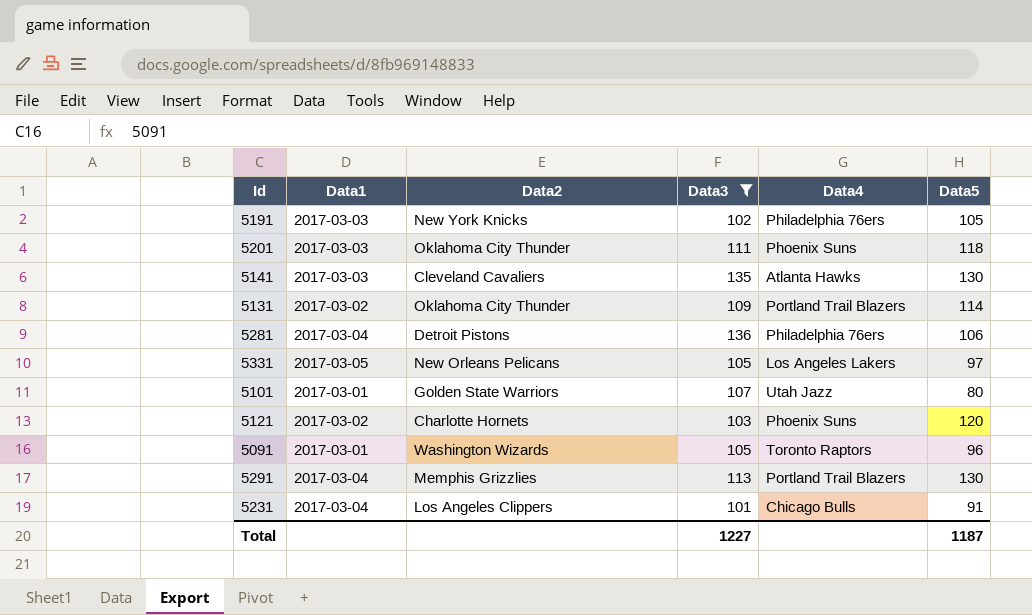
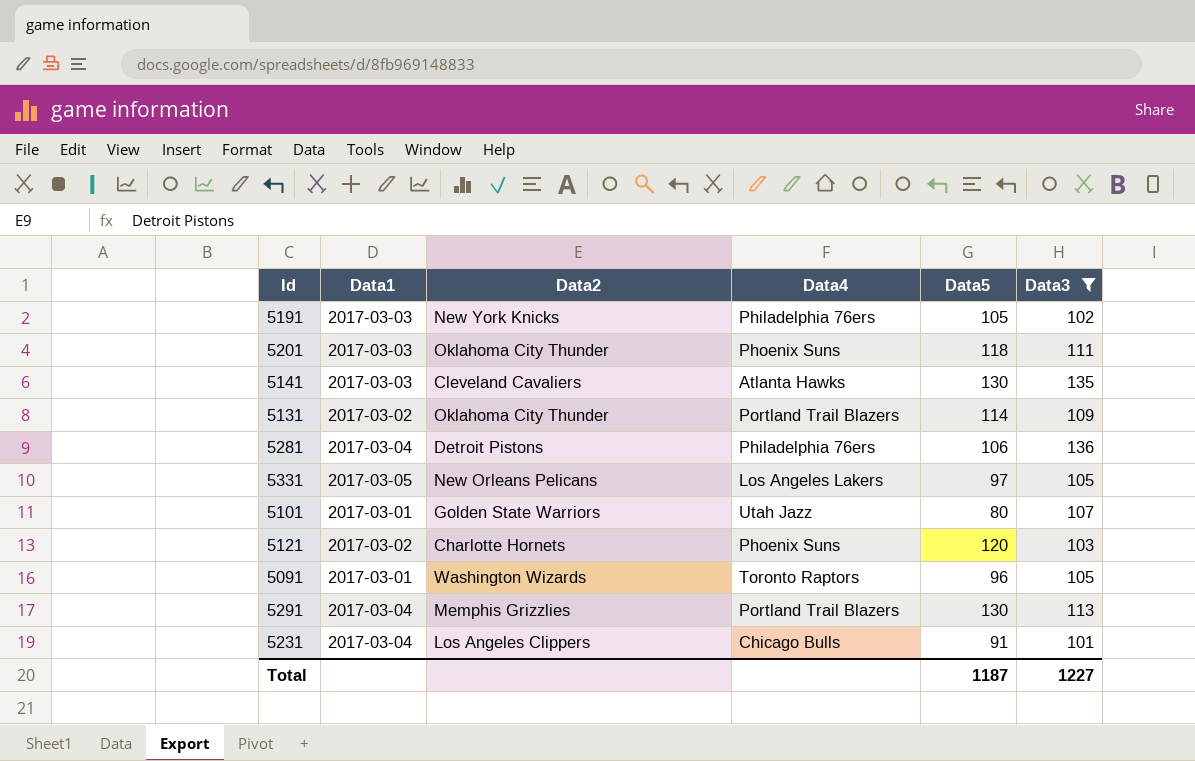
column Data3 | position: 4 -> 6

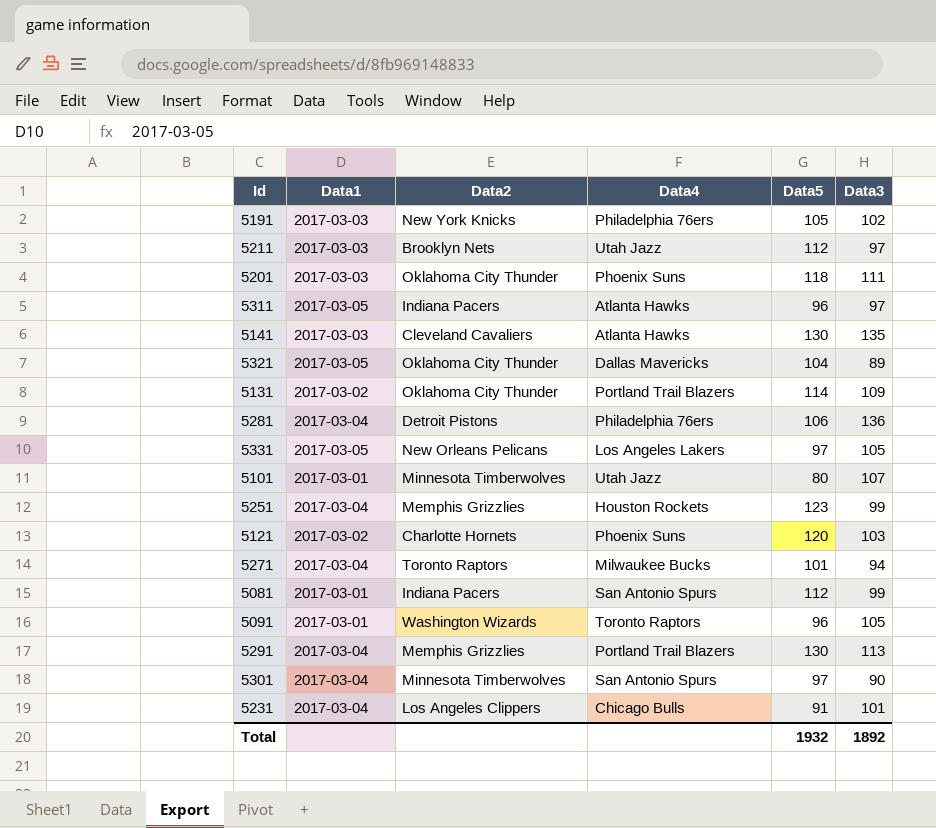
filter: Data3 >= 101 -> none
5101 | Data2: Golden State Warriors -> Minnesota Timberwolves
Total | Data5: 1187 -> 1932
Total | Data3: 1227 -> 1892

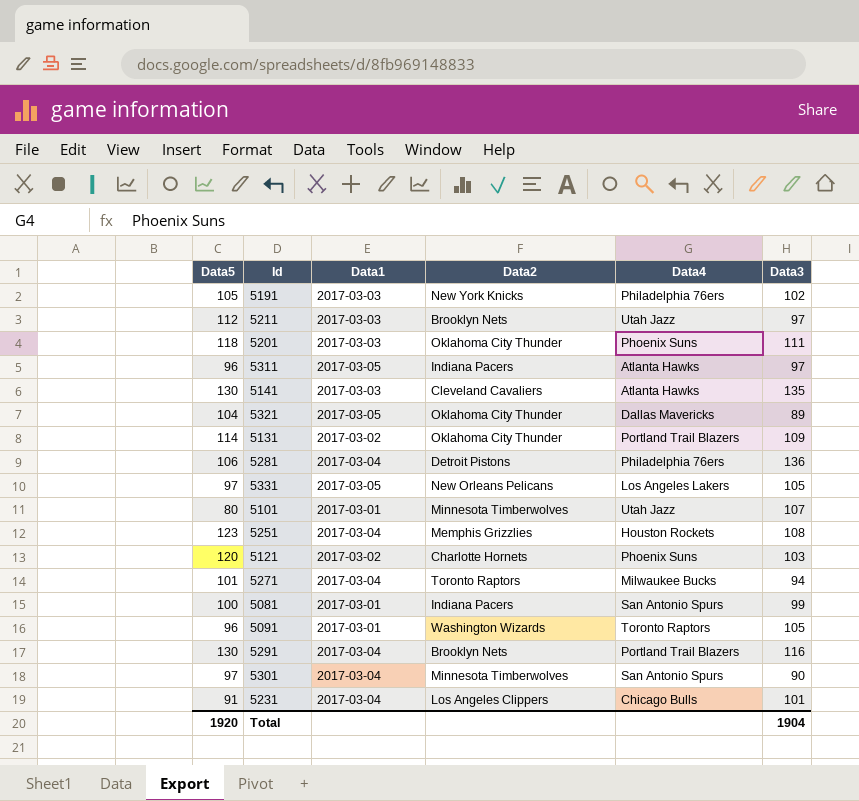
column Data5 | position: 5 -> 1
5251 | Data3: 99 -> 108
5081 | Data5: 112 -> 100
5291 | Data2: Memphis Grizzlies -> Brooklyn Nets
5291 | Data3: 113 -> 116
Total | Data5: 1932 -> 1920
Total | Data3: 1892 -> 1904

